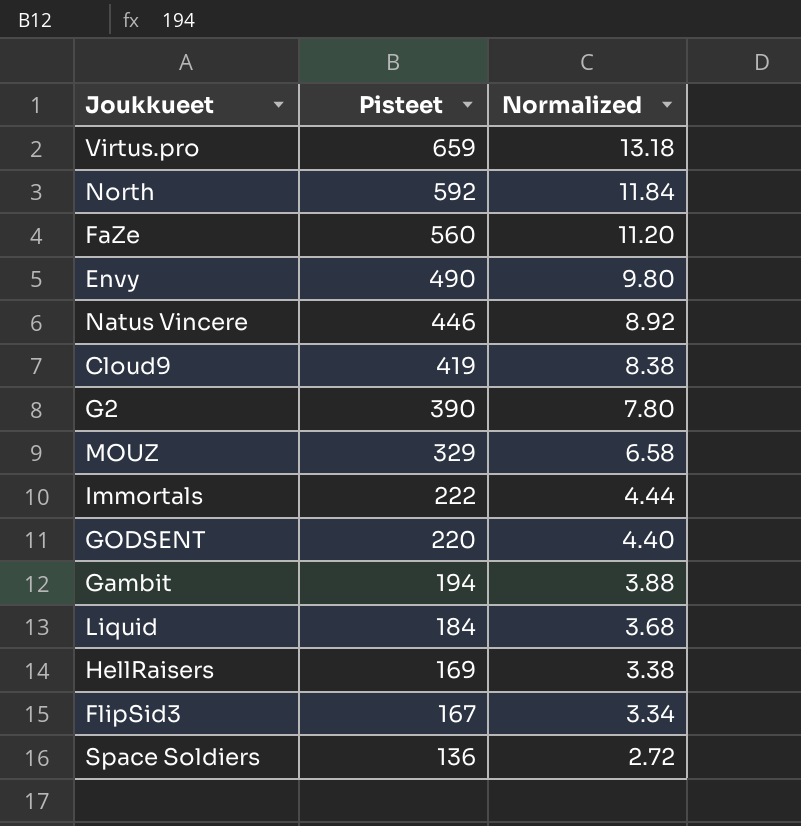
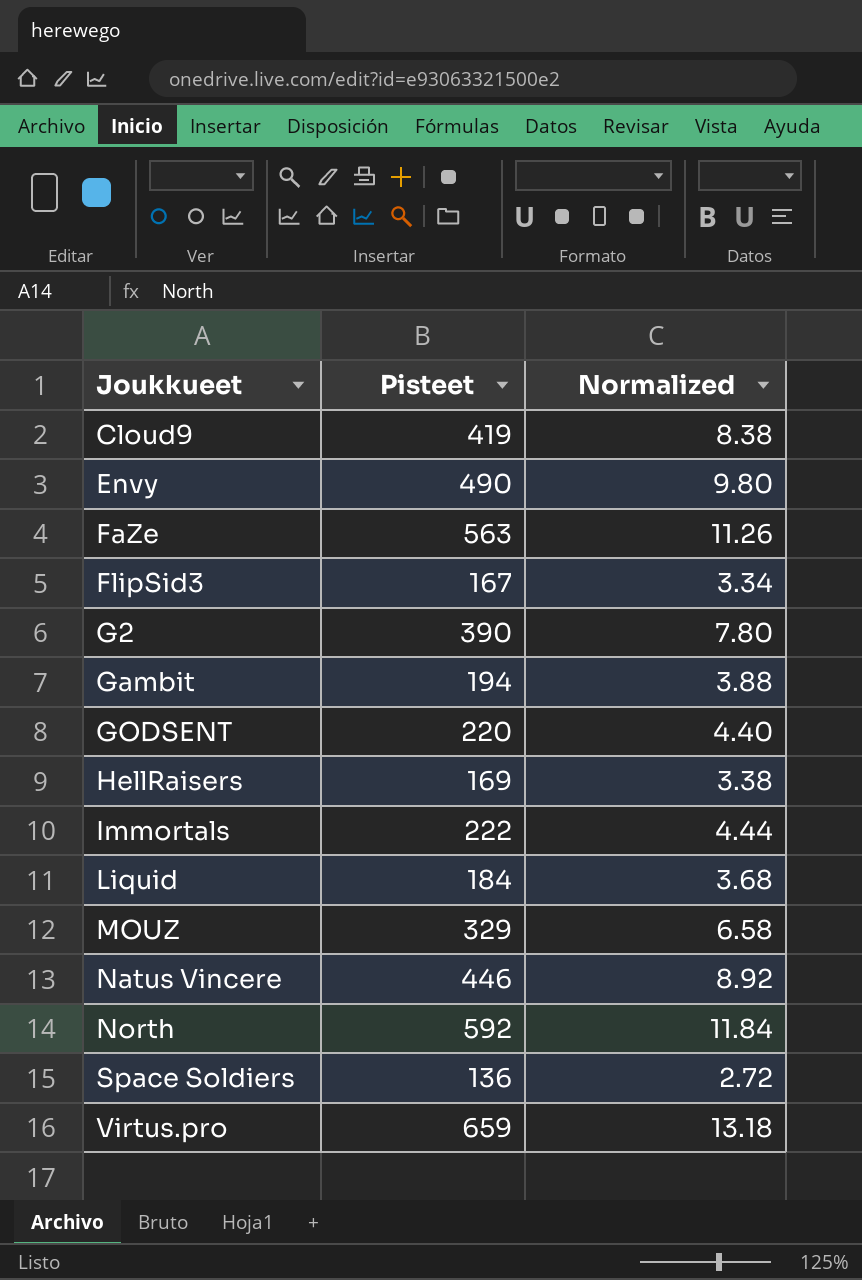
row order: Pisteet descending -> Joukkueet ascending
FaZe | Pisteet: 560 -> 563
FaZe | Normalized: 11.20 -> 11.26

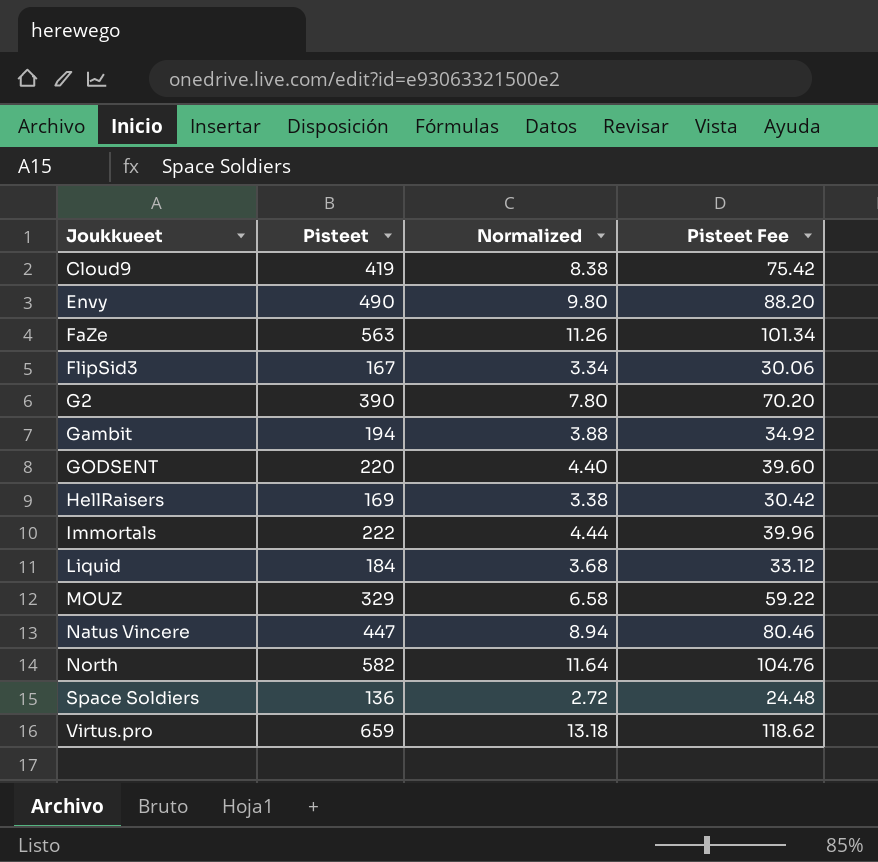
column Pisteet Fee | formula: none -> [Pisteet] * 0.18
Natus Vincere | Pisteet: 446 -> 447
Natus Vincere | Normalized: 8.92 -> 8.94
North | Pisteet: 592 -> 582
North | Normalized: 11.84 -> 11.64

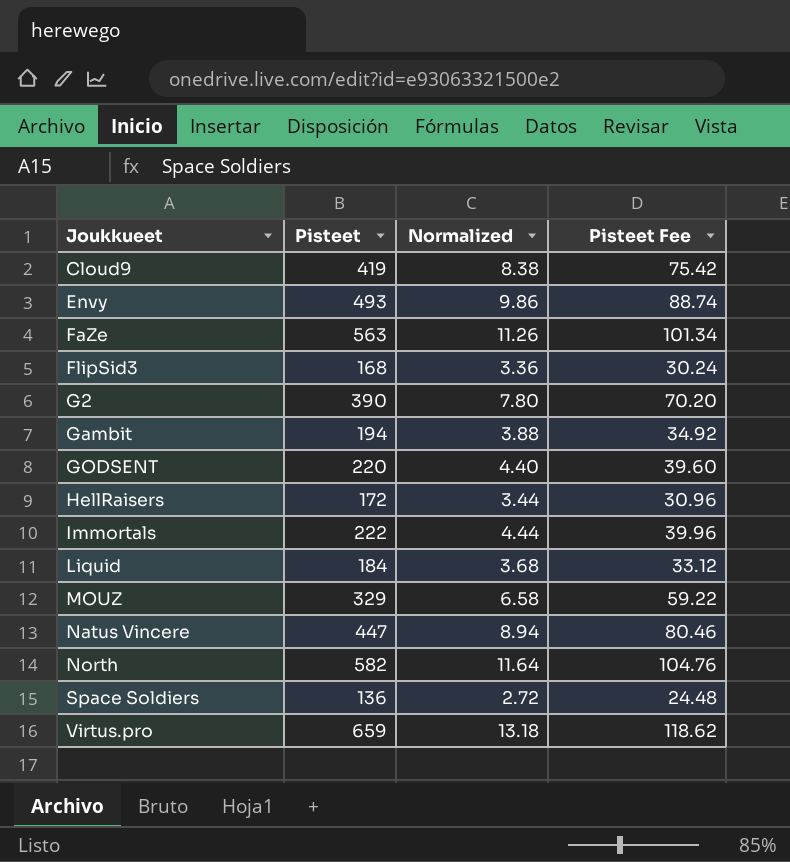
Envy | Pisteet: 490 -> 493
Envy | Normalized: 9.80 -> 9.86
Envy | Pisteet Fee: 88.20 -> 88.74
FlipSid3 | Pisteet: 167 -> 168
FlipSid3 | Normalized: 3.34 -> 3.36
FlipSid3 | Pisteet Fee: 30.06 -> 30.24
HellRaisers | Pisteet: 169 -> 172
HellRaisers | Normalized: 3.38 -> 3.44
HellRaisers | Pisteet Fee: 30.42 -> 30.96

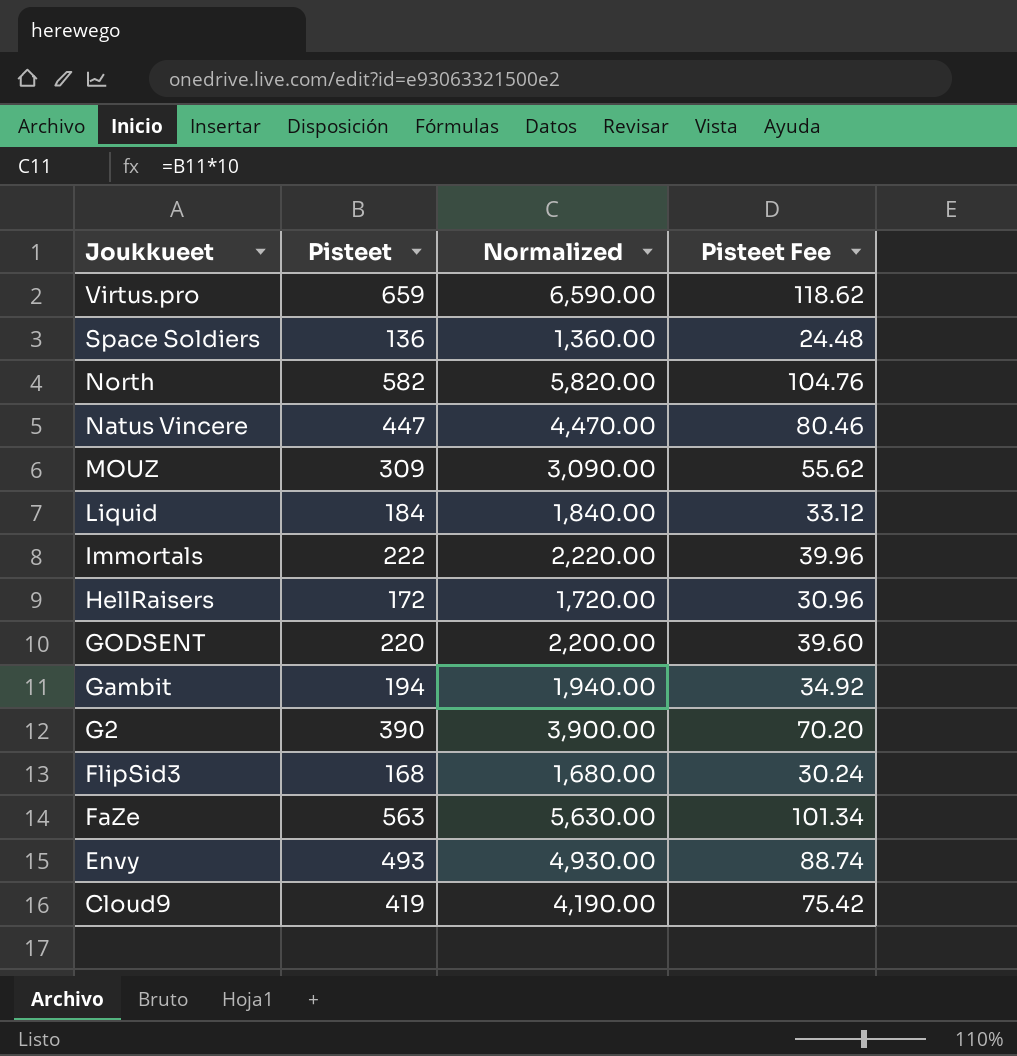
row order: Joukkueet ascending -> Joukkueet descending
column Normalized | formula: [Pisteet] * 0.02 -> [Pisteet] * 10
MOUZ | Pisteet: 329 -> 309
MOUZ | Pisteet Fee: 59.22 -> 55.62

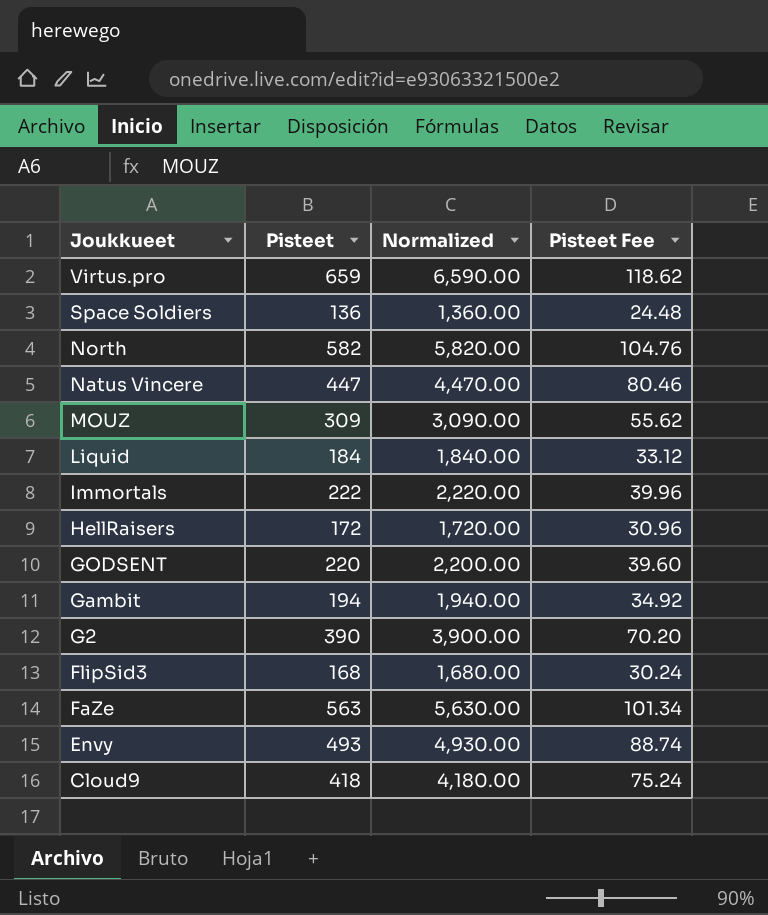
Cloud9 | Pisteet: 419 -> 418
Cloud9 | Normalized: 4,190.00 -> 4,180.00
Cloud9 | Pisteet Fee: 75.42 -> 75.24

